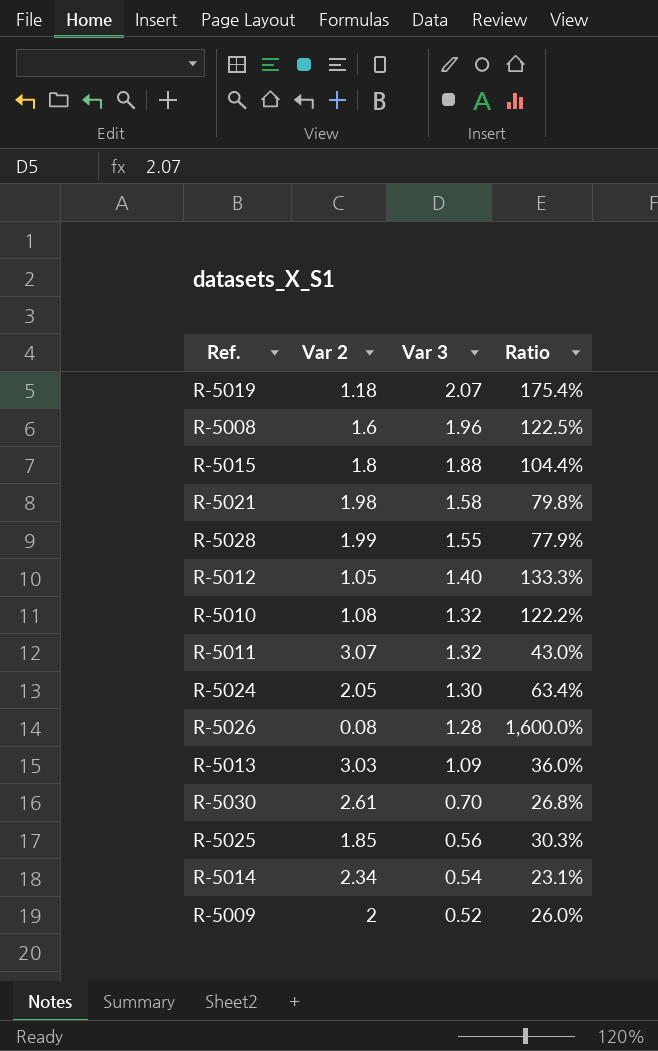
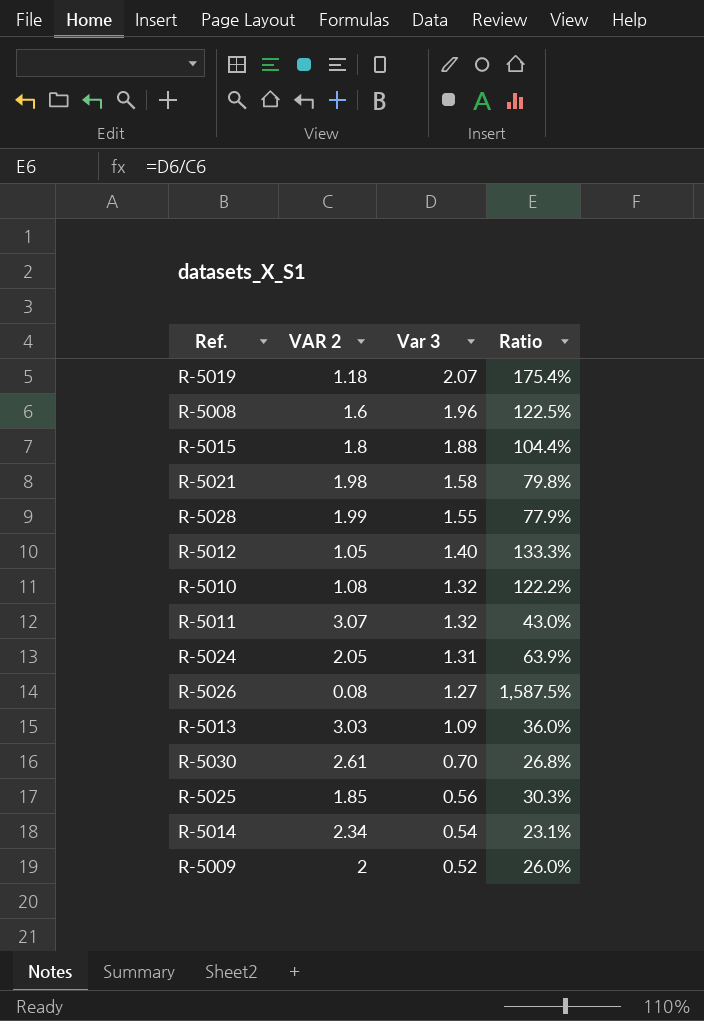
column name: Var 2 -> VAR 2
R-5024 | Var 3: 1.30 -> 1.31
R-5024 | Ratio: 63.4% -> 63.9%
R-5026 | Var 3: 1.28 -> 1.27
R-5026 | Ratio: 1,600.0% -> 1,587.5%

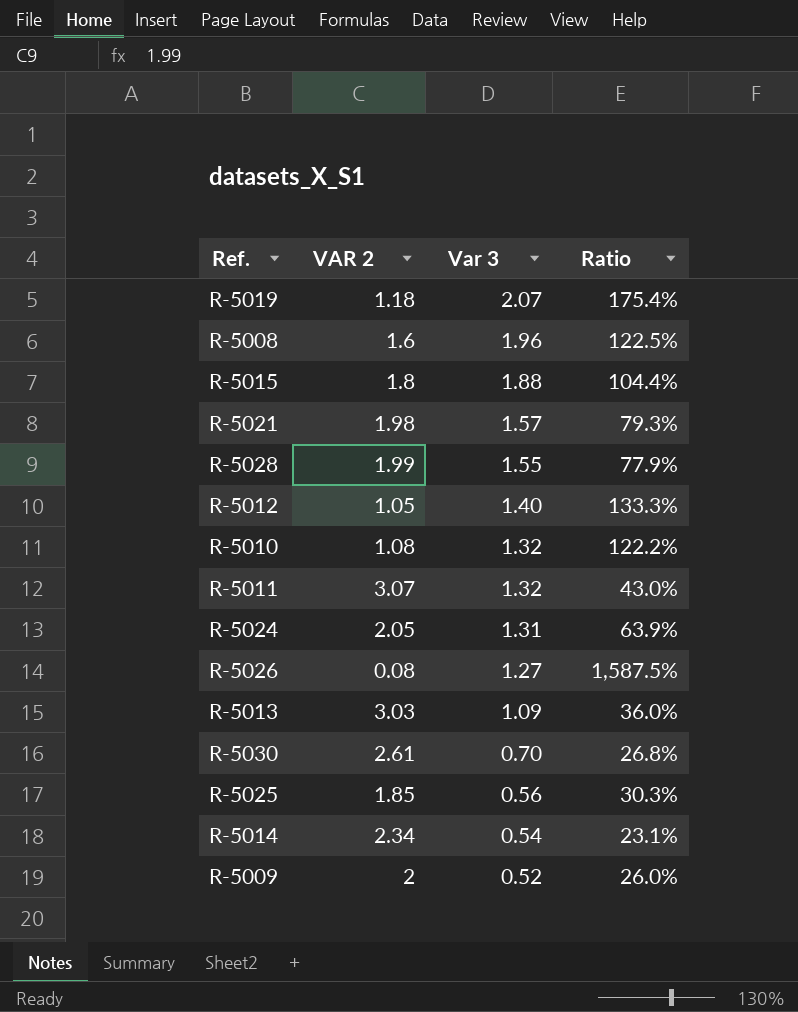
R-5021 | Var 3: 1.58 -> 1.57
R-5021 | Ratio: 79.8% -> 79.3%

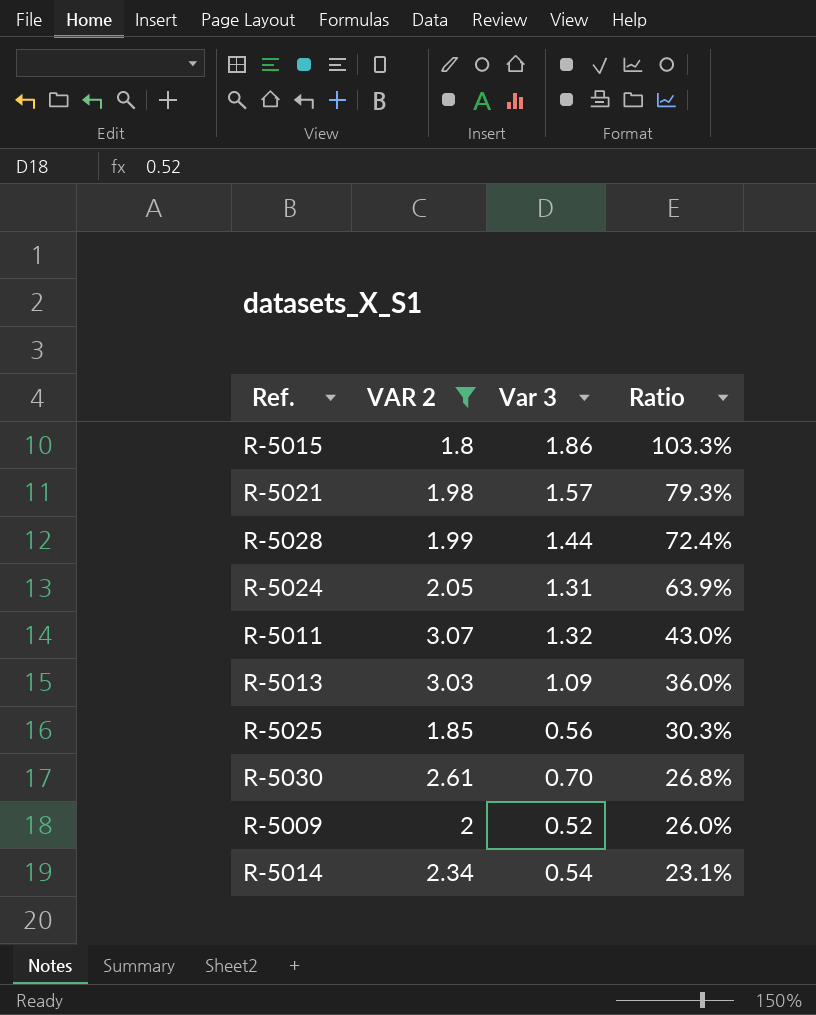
filter: none -> VAR 2 >= 1.8
row order: Var 3 descending -> Ratio descending
R-5015 | Var 3: 1.88 -> 1.86
R-5015 | Ratio: 104.4% -> 103.3%
R-5028 | Var 3: 1.55 -> 1.44
R-5028 | Ratio: 77.9% -> 72.4%

